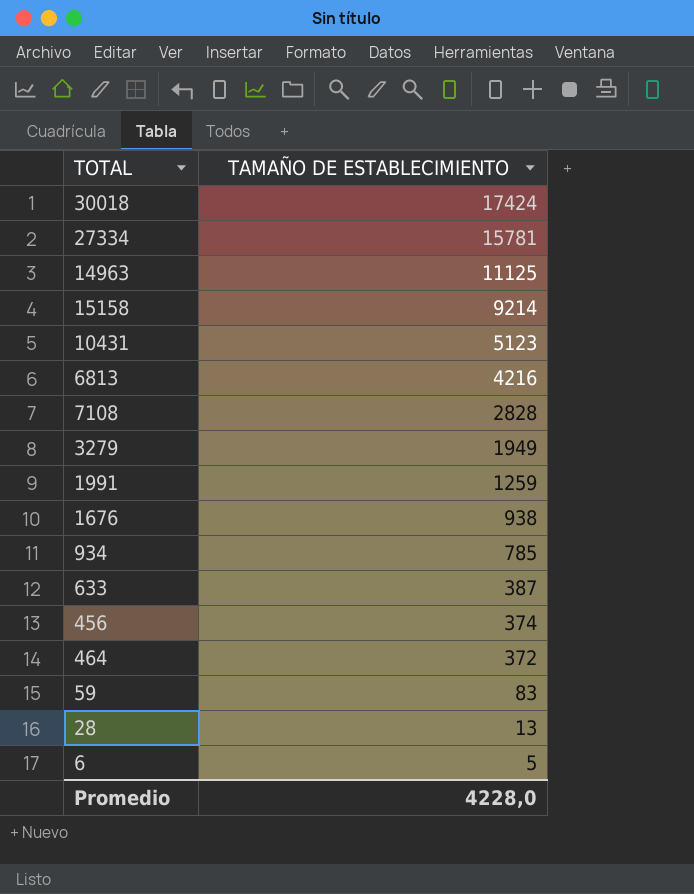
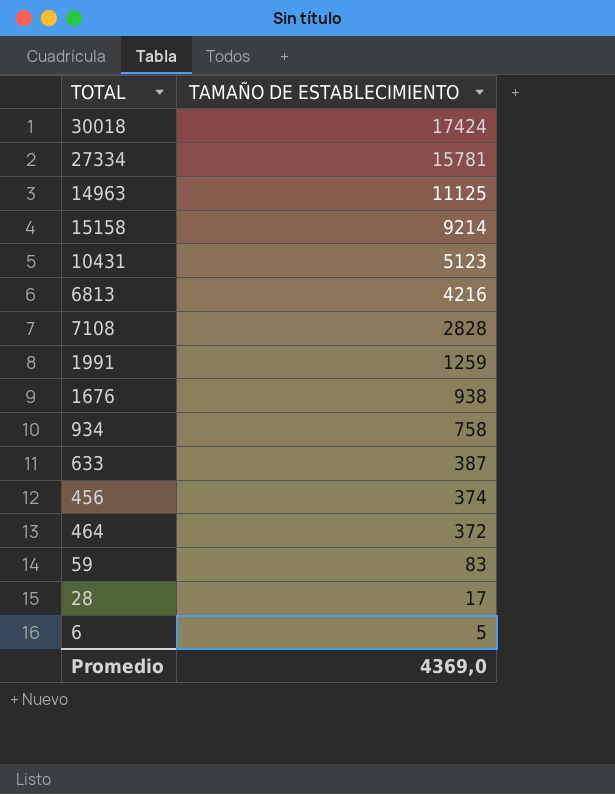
row 3279: 1949 -> none
934 | TAMAÑO DE ESTABLECIMIENTO: 785 -> 758
28 | TAMAÑO DE ESTABLECIMIENTO: 13 -> 17
Promedio | TAMAÑO DE ESTABLECIMIENTO: 4228,0 -> 4369,0

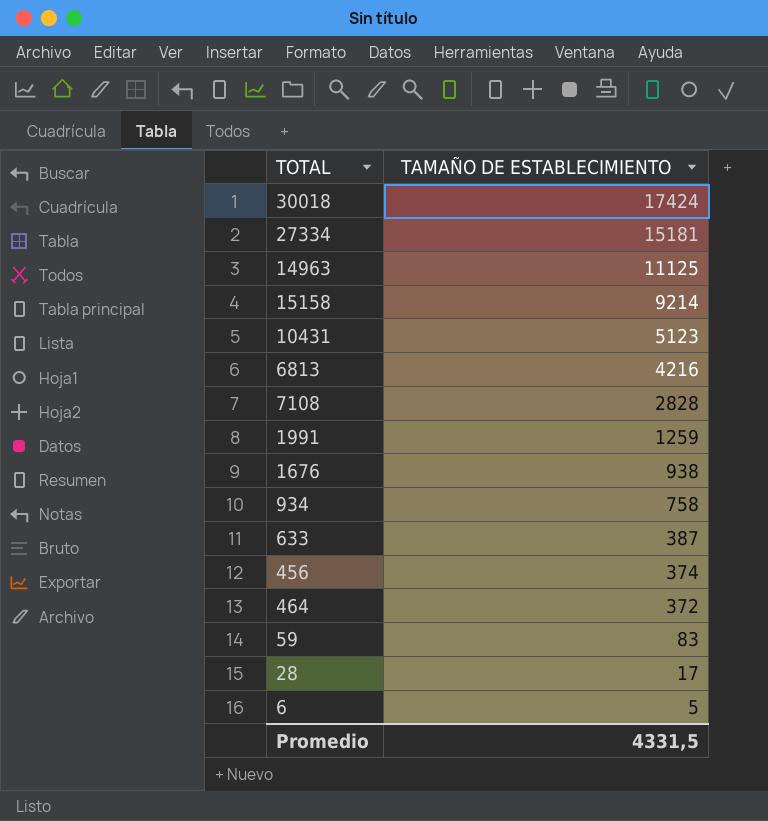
27334 | TAMAÑO DE ESTABLECIMIENTO: 15781 -> 15181
Promedio | TAMAÑO DE ESTABLECIMIENTO: 4369,0 -> 4331,5

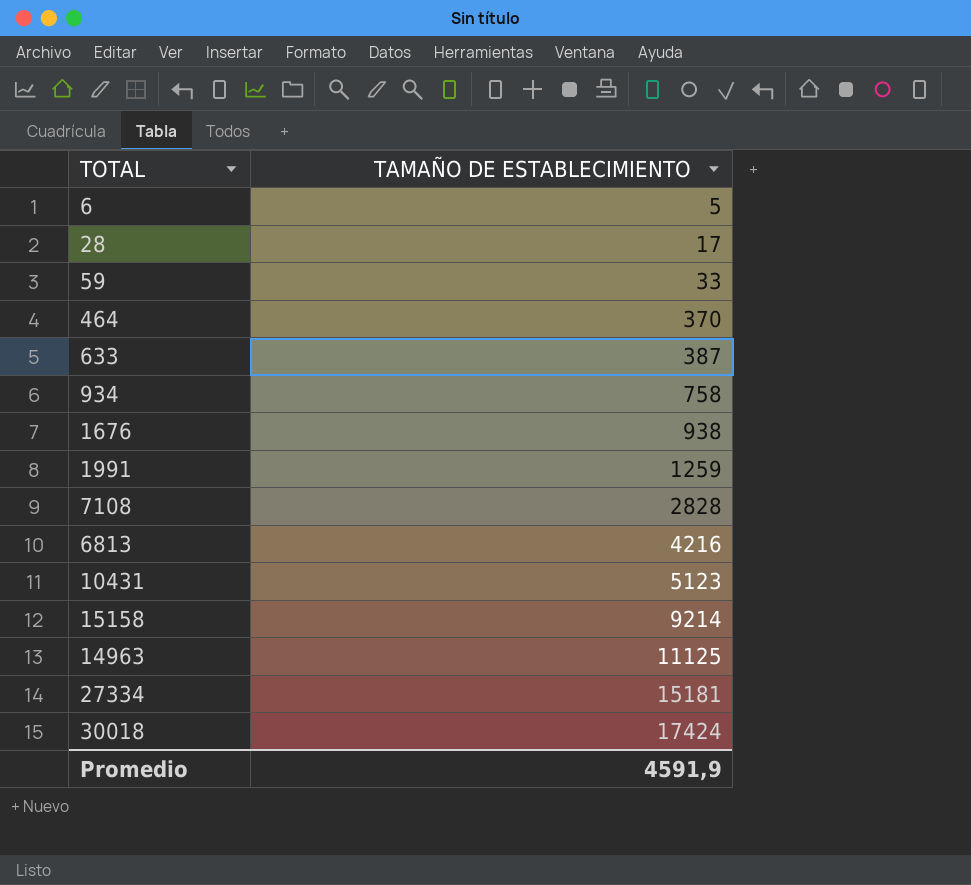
row order: TAMAÑO DE ESTABLECIMIENTO descending -> TAMAÑO DE ESTABLECIMIENTO ascending
row 456: 374 -> none
59 | TAMAÑO DE ESTABLECIMIENTO: 83 -> 33
464 | TAMAÑO DE ESTABLECIMIENTO: 372 -> 370
Promedio | TAMAÑO DE ESTABLECIMIENTO: 4331,5 -> 4591,9

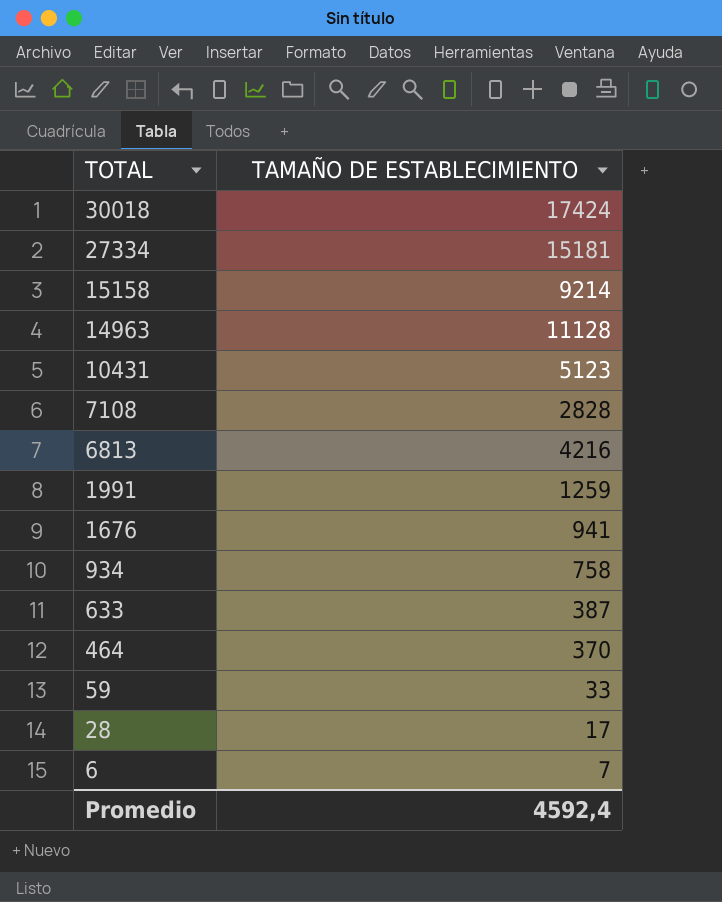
row order: TAMAÑO DE ESTABLECIMIENTO ascending -> TOTAL descending
14963 | TAMAÑO DE ESTABLECIMIENTO: 11125 -> 11128
1676 | TAMAÑO DE ESTABLECIMIENTO: 938 -> 941
6 | TAMAÑO DE ESTABLECIMIENTO: 5 -> 7
Promedio | TAMAÑO DE ESTABLECIMIENTO: 4591,9 -> 4592,4

